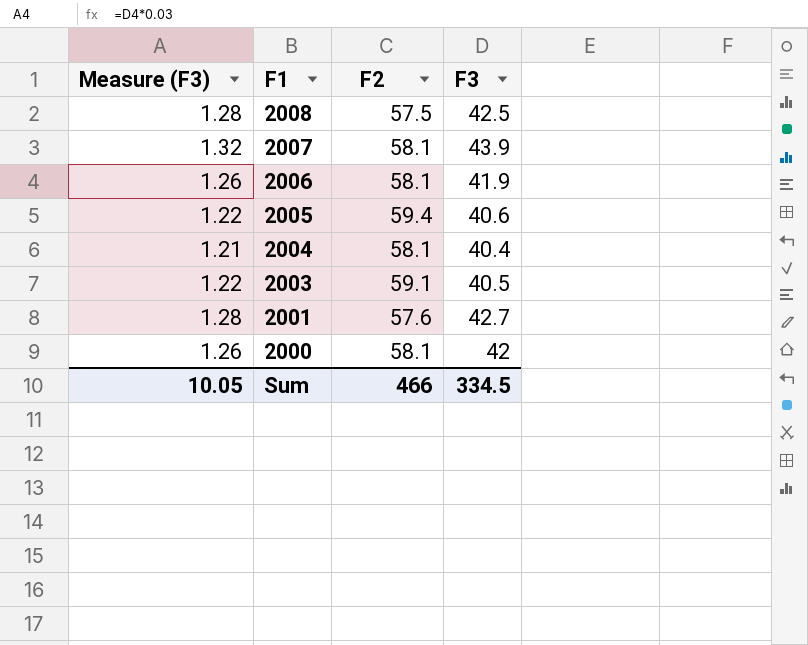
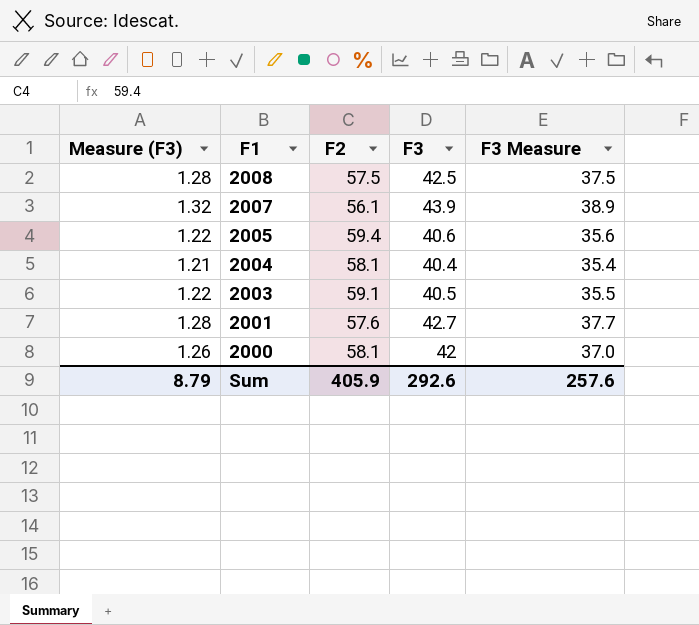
column F3 Measure | formula: none -> [F3] - 5
row 2006: 1.26 | 58.1 | 41.9 -> none
2007 | F2: 58.1 -> 56.1
Sum | Measure (F3): 10.05 -> 8.79
Sum | F2: 466 -> 405.9
Sum | F3: 334.5 -> 292.6

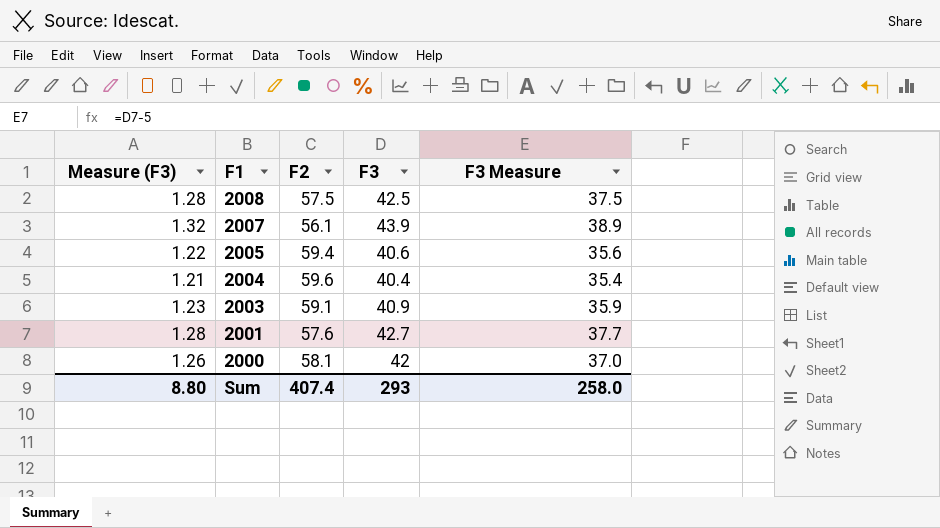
2004 | F2: 58.1 -> 59.6
2003 | Measure (F3): 1.22 -> 1.23
2003 | F3: 40.5 -> 40.9
2003 | F3 Measure: 35.5 -> 35.9
Sum | Measure (F3): 8.79 -> 8.80
Sum | F2: 405.9 -> 407.4
Sum | F3: 292.6 -> 293
Sum | F3 Measure: 257.6 -> 258.0

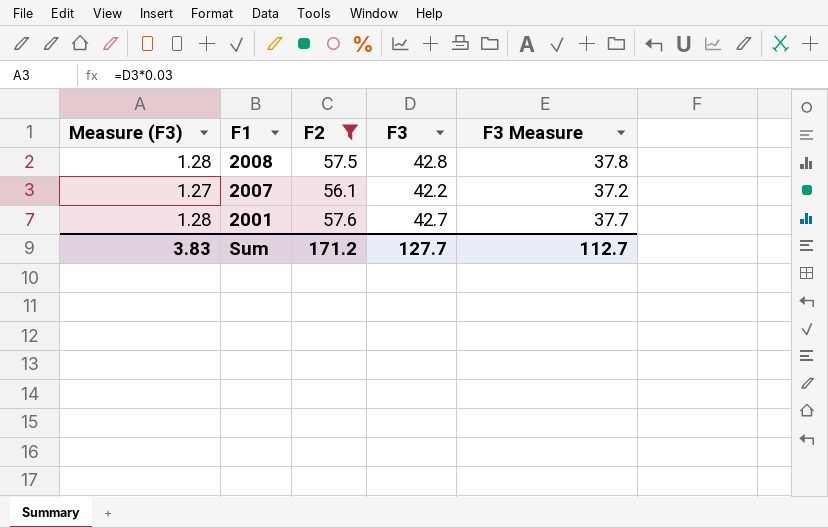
filter: none -> F2 <= 57.6
2008 | F3: 42.5 -> 42.8
2008 | F3 Measure: 37.5 -> 37.8
2007 | Measure (F3): 1.32 -> 1.27
2007 | F3: 43.9 -> 42.2
2007 | F3 Measure: 38.9 -> 37.2
Sum | Measure (F3): 8.80 -> 3.83
Sum | F2: 407.4 -> 171.2
Sum | F3: 293 -> 127.7
Sum | F3 Measure: 258.0 -> 112.7

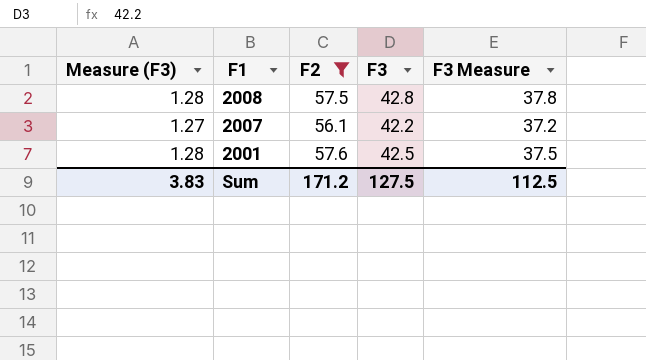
2001 | F3: 42.7 -> 42.5
2001 | F3 Measure: 37.7 -> 37.5
Sum | F3: 127.7 -> 127.5
Sum | F3 Measure: 112.7 -> 112.5

